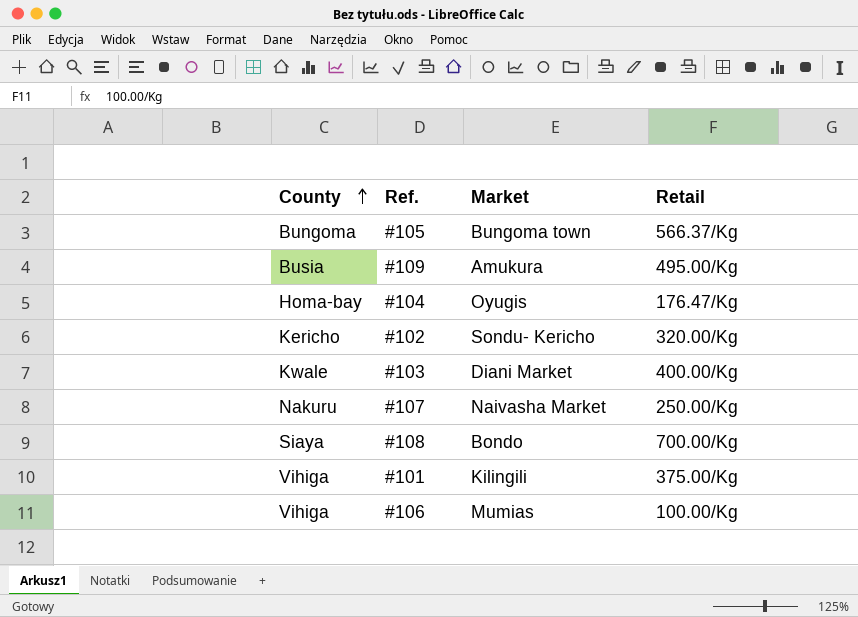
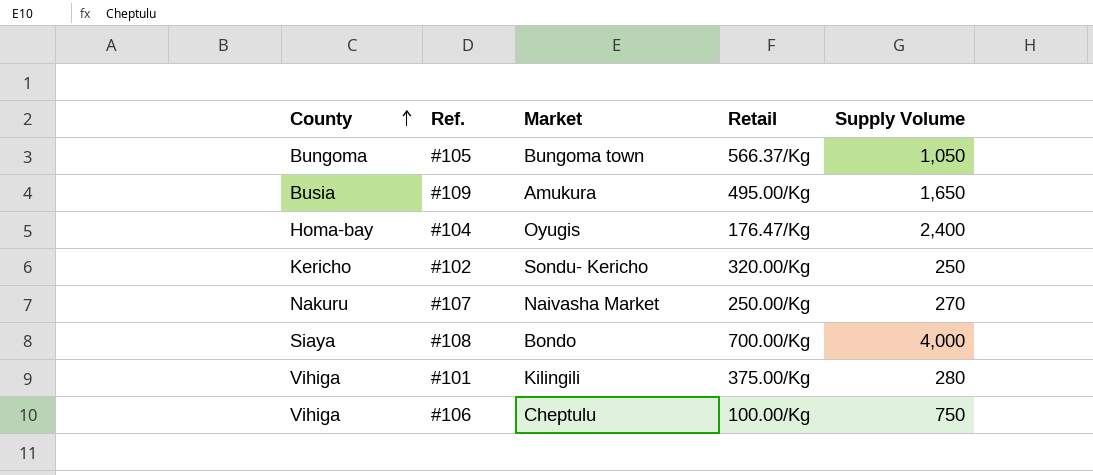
column Supply Volume | position: none -> 5
row #103: Kwale | Diani Market | 400.00/Kg -> none
#106 | Market: Mumias -> Cheptulu

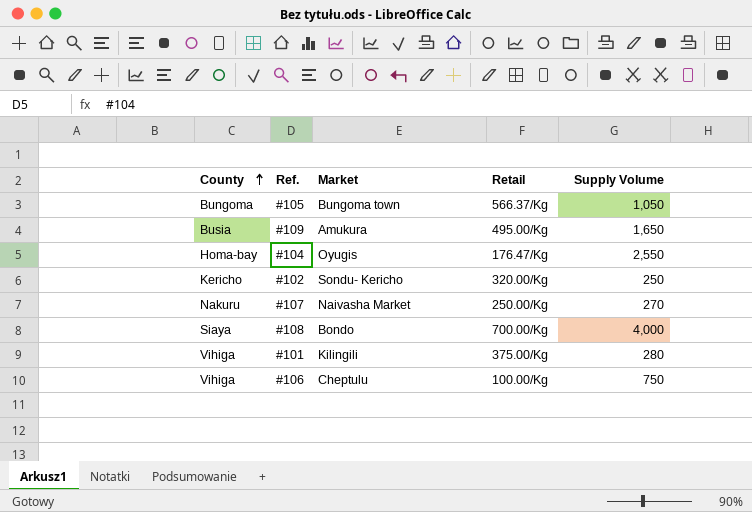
#104 | Supply Volume: 2,400 -> 2,550

